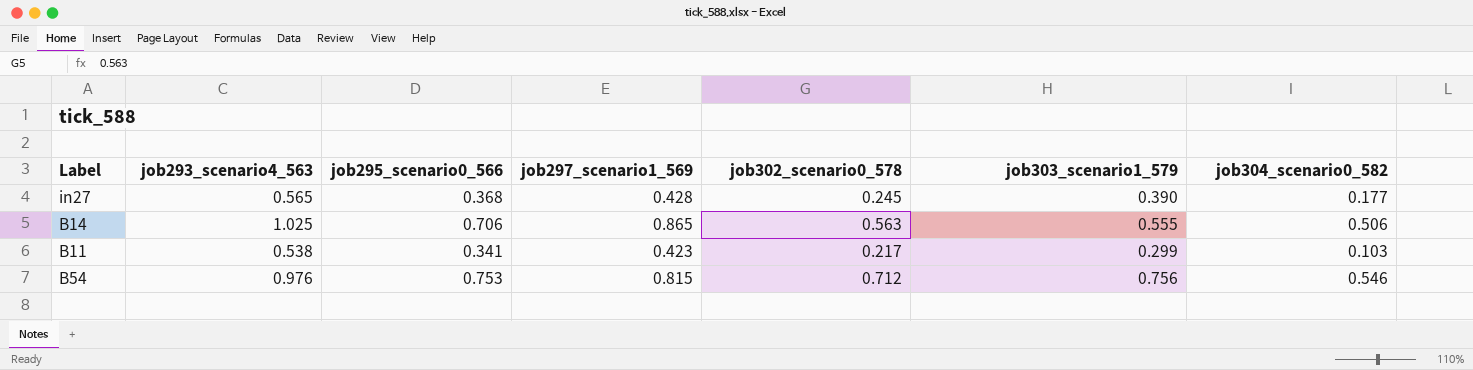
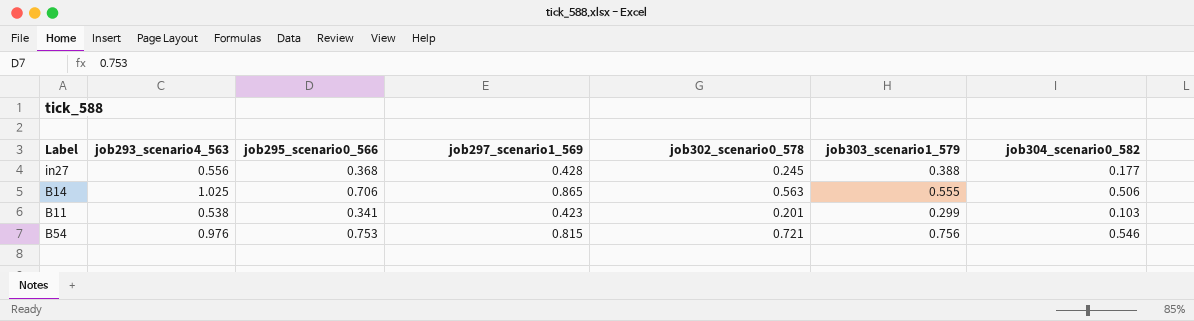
in27 | job293_scenario4_563: 0.565 -> 0.556
in27 | job303_scenario1_579: 0.390 -> 0.388
B11 | job302_scenario0_578: 0.217 -> 0.201
B54 | job302_scenario0_578: 0.712 -> 0.721

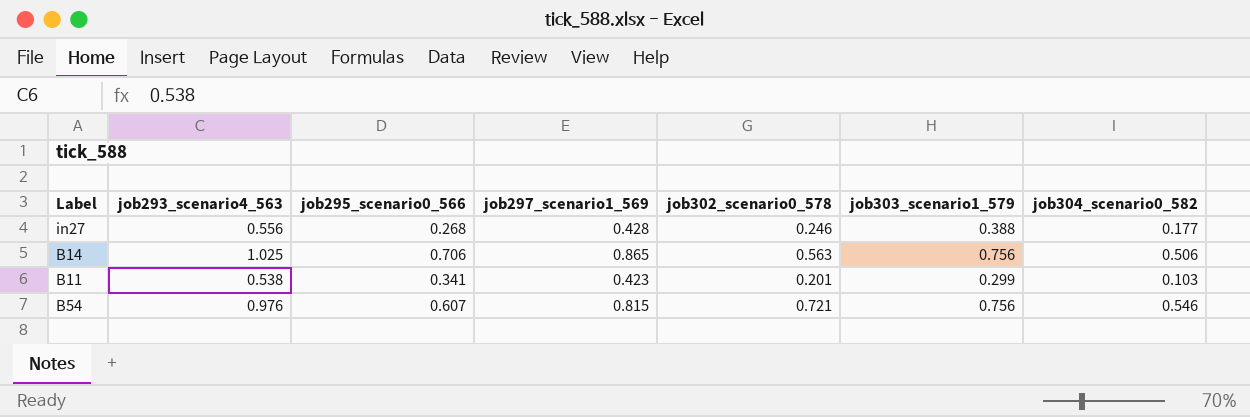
in27 | job295_scenario0_566: 0.368 -> 0.268
in27 | job302_scenario0_578: 0.245 -> 0.246
B14 | job303_scenario1_579: 0.555 -> 0.756
B54 | job295_scenario0_566: 0.753 -> 0.607

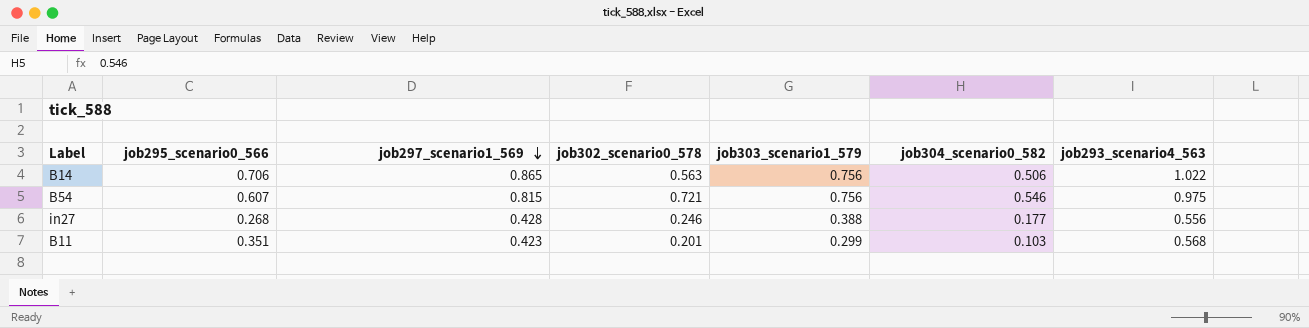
row order: none -> job297_scenario1_569 descending
column job293_scenario4_563 | position: 2 -> 7
B14 | job293_scenario4_563: 1.025 -> 1.022
B54 | job293_scenario4_563: 0.976 -> 0.975
B11 | job295_scenario0_566: 0.341 -> 0.351
B11 | job293_scenario4_563: 0.538 -> 0.568

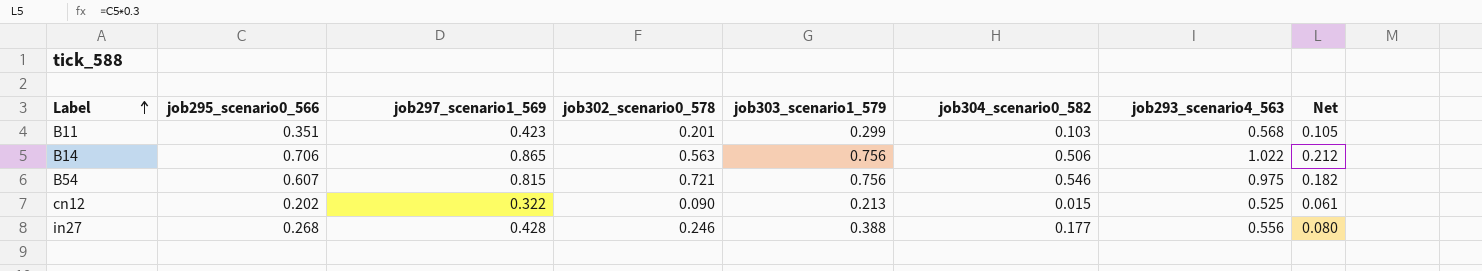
row order: job297_scenario1_569 descending -> Label ascending
column Net | formula: none -> [job295_scenario0_566] * 0.3
row cn12: none -> 0.202 | 0.322 | 0.090 | 0.213 | 0.015 | 0.525 | 0.061

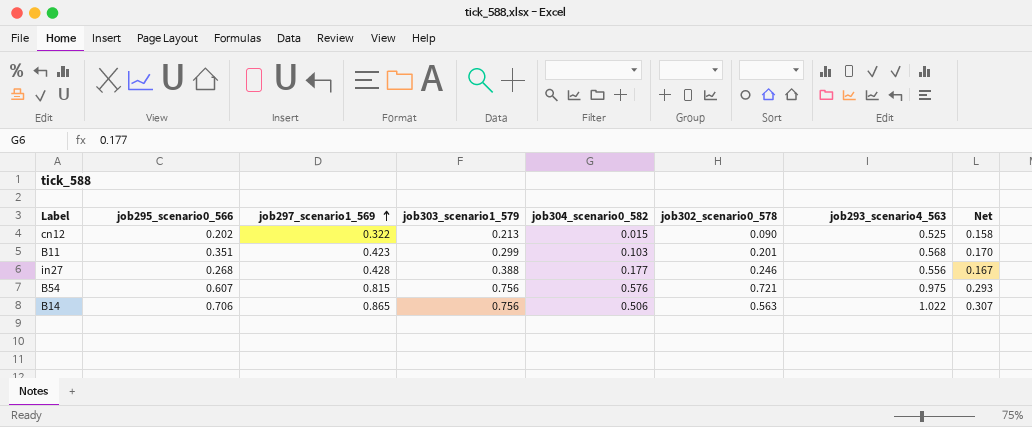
row order: Label ascending -> job297_scenario1_569 ascending
column job302_scenario0_578 | position: 4 -> 6
column Net | formula: [job295_scenario0_566] * 0.3 -> [job293_scenario4_563] * 0.3
B54 | job304_scenario0_582: 0.546 -> 0.576

